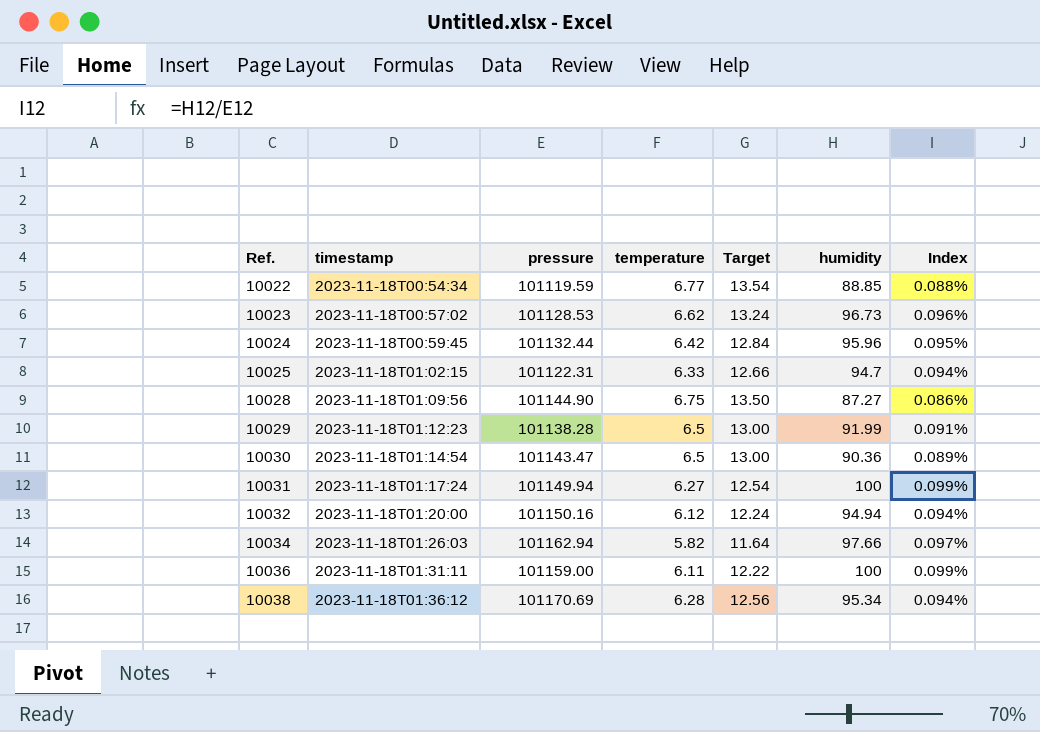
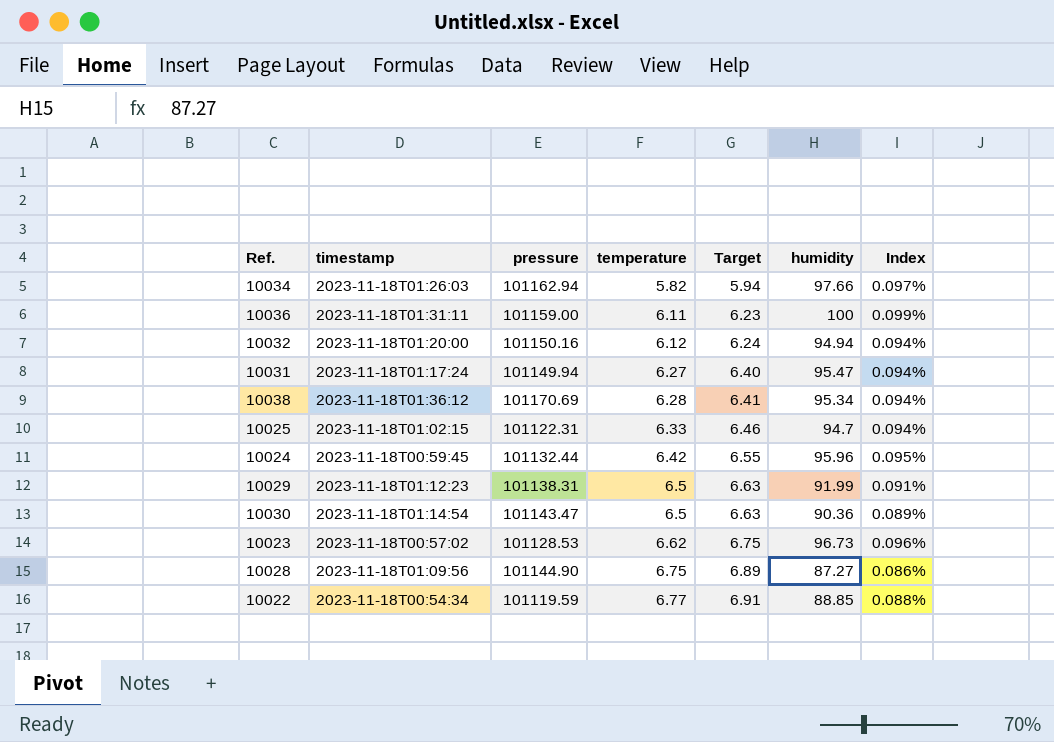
row order: Ref. ascending -> temperature ascending
column Target | formula: [temperature] * 2 -> [temperature] * 1.02
10031 | humidity: 100 -> 95.47
10031 | Index: 0.099% -> 0.094%
10029 | pressure: 101138.28 -> 101138.31

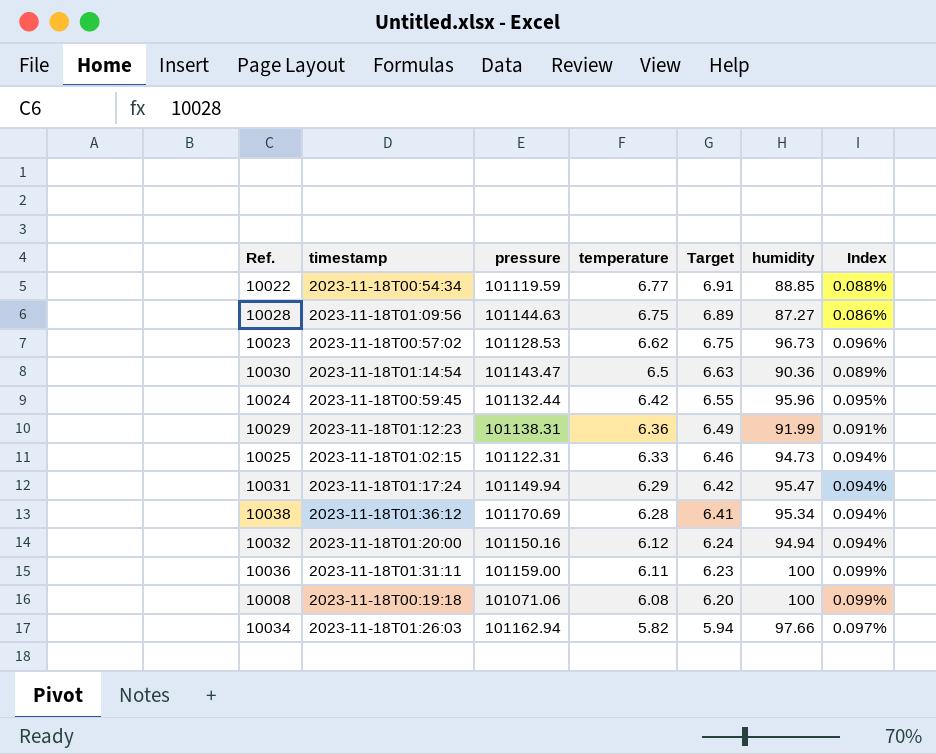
row order: temperature ascending -> temperature descending
10028 | pressure: 101144.90 -> 101144.63
10029 | temperature: 6.5 -> 6.36
10029 | Target: 6.63 -> 6.49
10025 | humidity: 94.7 -> 94.73
10031 | temperature: 6.27 -> 6.29
10031 | Target: 6.40 -> 6.42
row 10008: none -> 2023-11-18T00:19:18 | 101071.06 | 6.08 | 6.20 | 100 | 0.099%

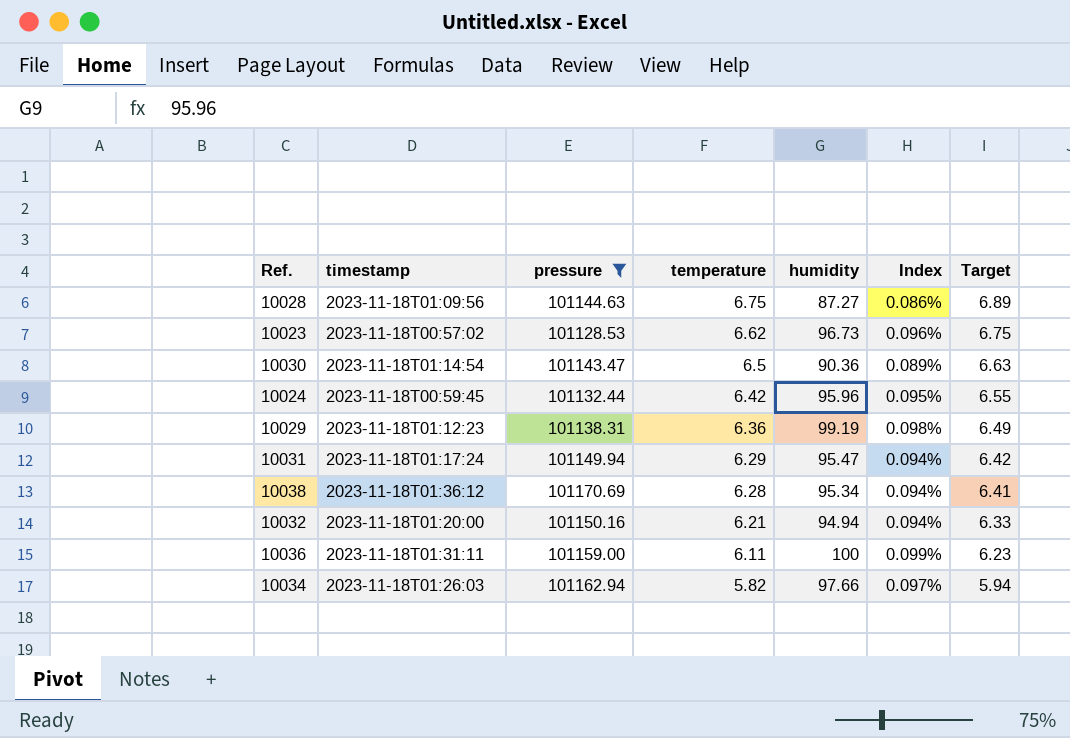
filter: none -> pressure >= 101128.53
column Target | position: 5 -> 7
10029 | humidity: 91.99 -> 99.19
10029 | Index: 0.091% -> 0.098%
10032 | temperature: 6.12 -> 6.21
10032 | Target: 6.24 -> 6.33

